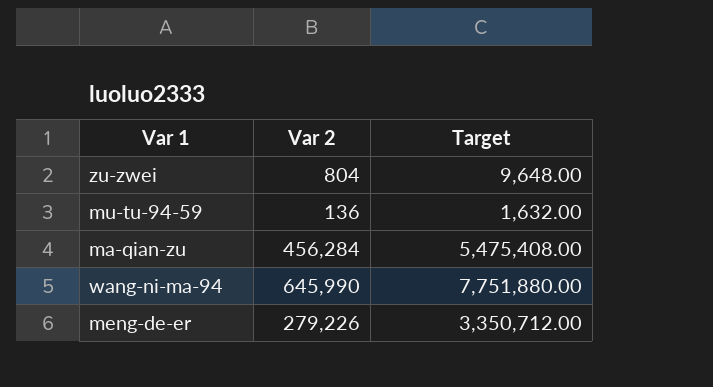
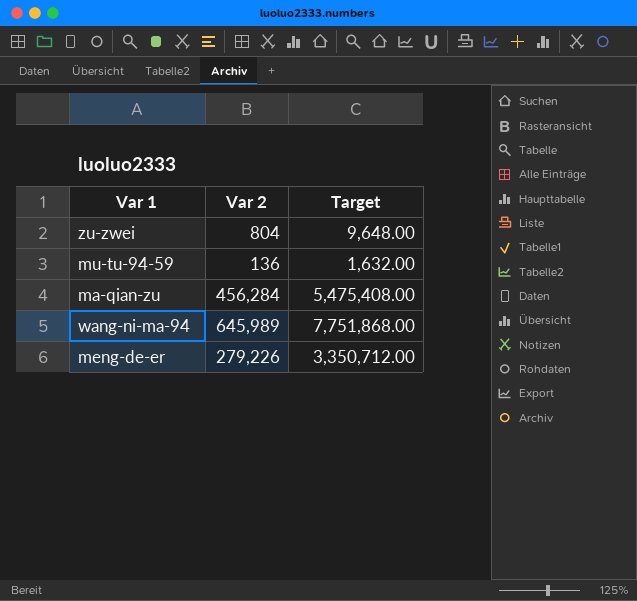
wang-ni-ma-94 | Var 2: 645,990 -> 645,989
wang-ni-ma-94 | Target: 7,751,880.00 -> 7,751,868.00

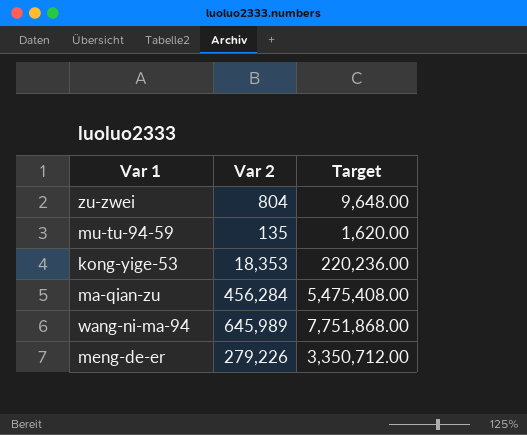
mu-tu-94-59 | Var 2: 136 -> 135
mu-tu-94-59 | Target: 1,632.00 -> 1,620.00
row kong-yige-53: none -> 18,353 | 220,236.00

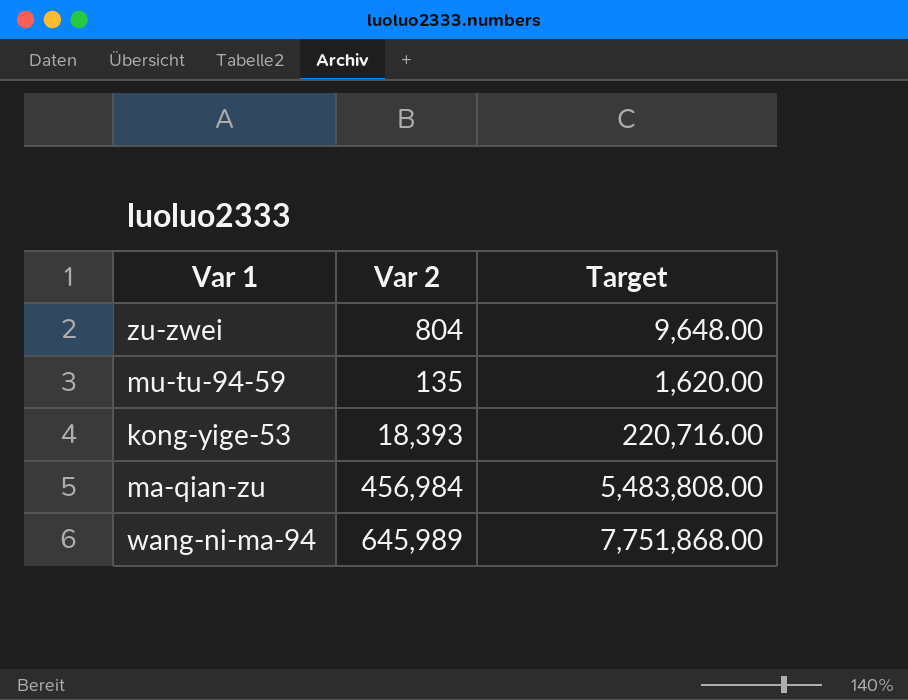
row meng-de-er: 279,226 | 3,350,712.00 -> none
kong-yige-53 | Var 2: 18,353 -> 18,393
kong-yige-53 | Target: 220,236.00 -> 220,716.00
ma-qian-zu | Var 2: 456,284 -> 456,984
ma-qian-zu | Target: 5,475,408.00 -> 5,483,808.00

